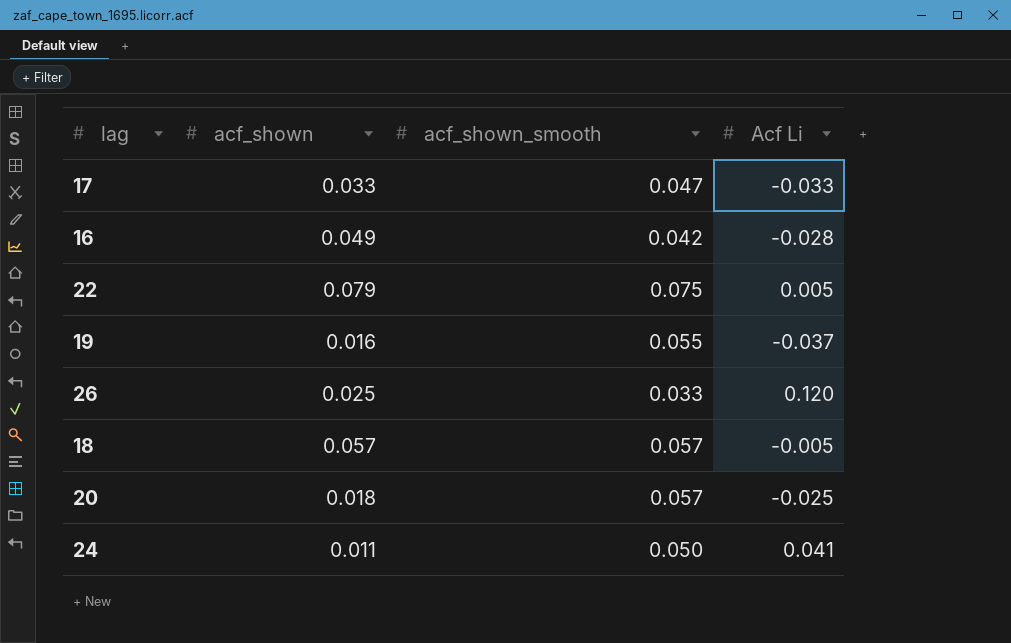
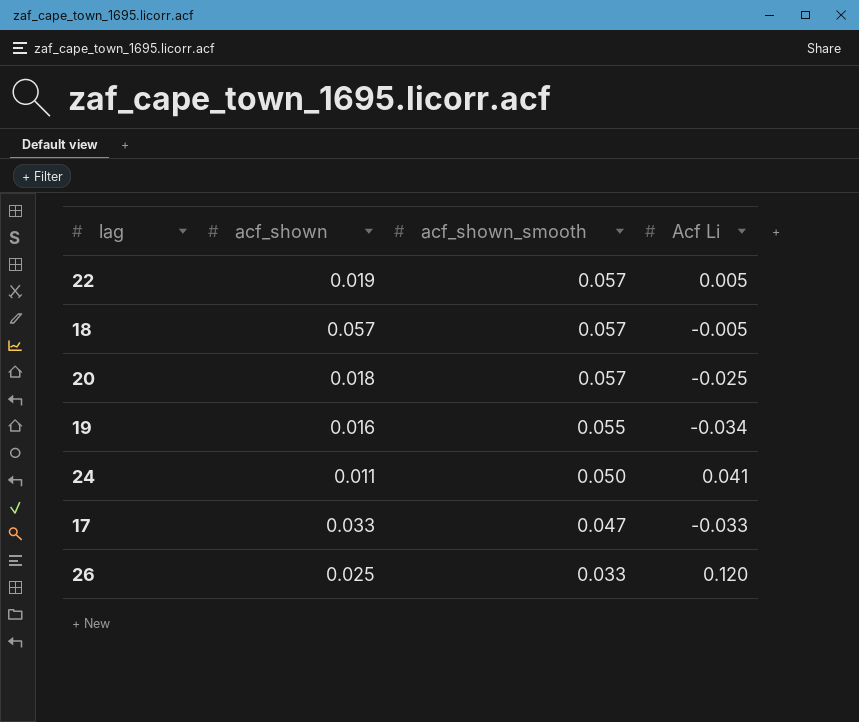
row order: none -> acf_shown_smooth descending
row 16: 0.049 | 0.042 | -0.028 -> none
22 | acf_shown: 0.079 -> 0.019
22 | acf_shown_smooth: 0.075 -> 0.057
19 | Acf Li: -0.037 -> -0.034

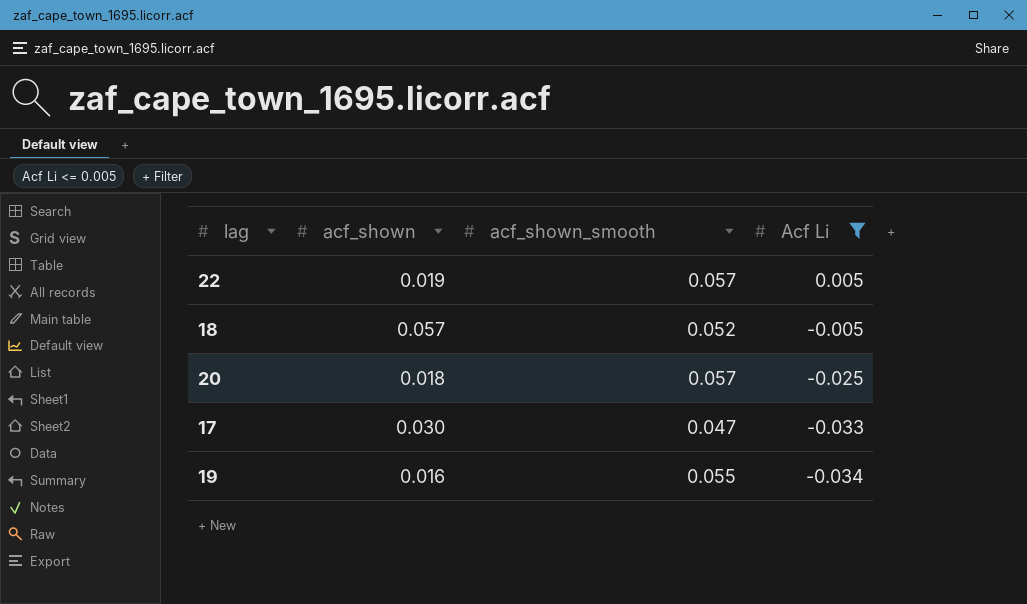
filter: none -> Acf Li <= 0.005
row order: acf_shown_smooth descending -> Acf Li descending
18 | acf_shown_smooth: 0.057 -> 0.052
17 | acf_shown: 0.033 -> 0.030

